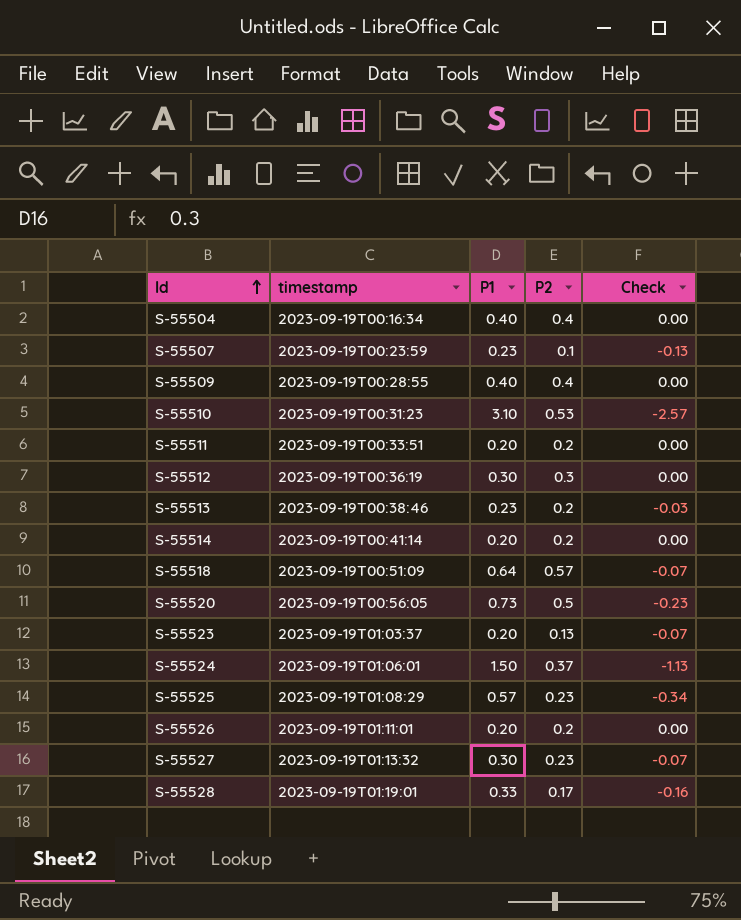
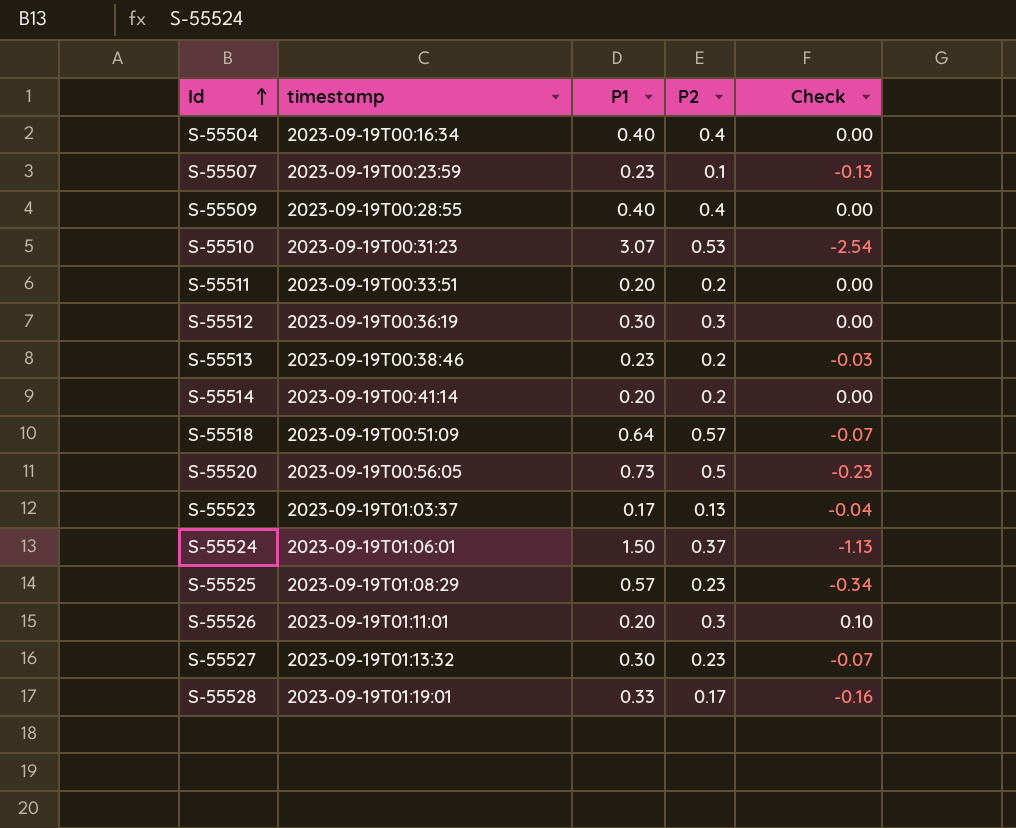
S-55510 | P1: 3.10 -> 3.07
S-55510 | Check: -2.57 -> -2.54
S-55523 | P1: 0.20 -> 0.17
S-55523 | Check: -0.07 -> -0.04
S-55526 | P2: 0.2 -> 0.3
S-55526 | Check: 0.00 -> 0.10

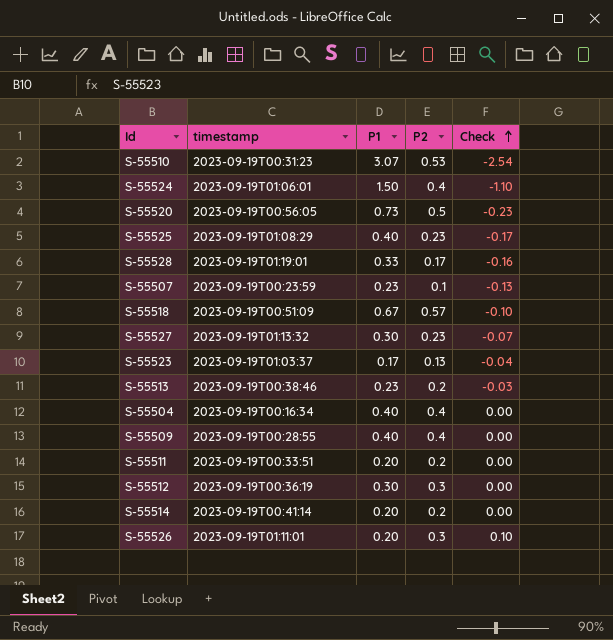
row order: Id ascending -> Check ascending
S-55524 | P2: 0.37 -> 0.4
S-55524 | Check: -1.13 -> -1.10
S-55525 | P1: 0.57 -> 0.40
S-55525 | Check: -0.34 -> -0.17
S-55518 | P1: 0.64 -> 0.67
S-55518 | Check: -0.07 -> -0.10

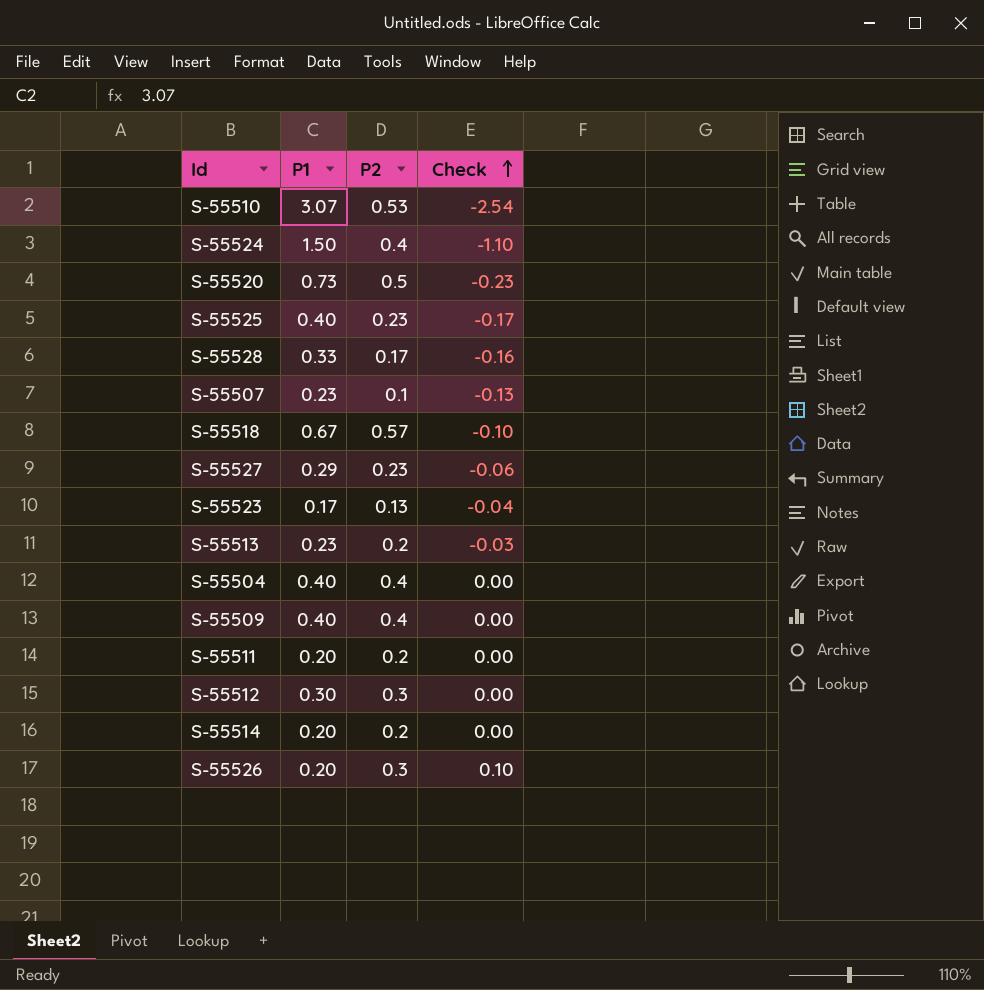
column timestamp | position: 2 -> none
S-55527 | P1: 0.30 -> 0.29
S-55527 | Check: -0.07 -> -0.06

